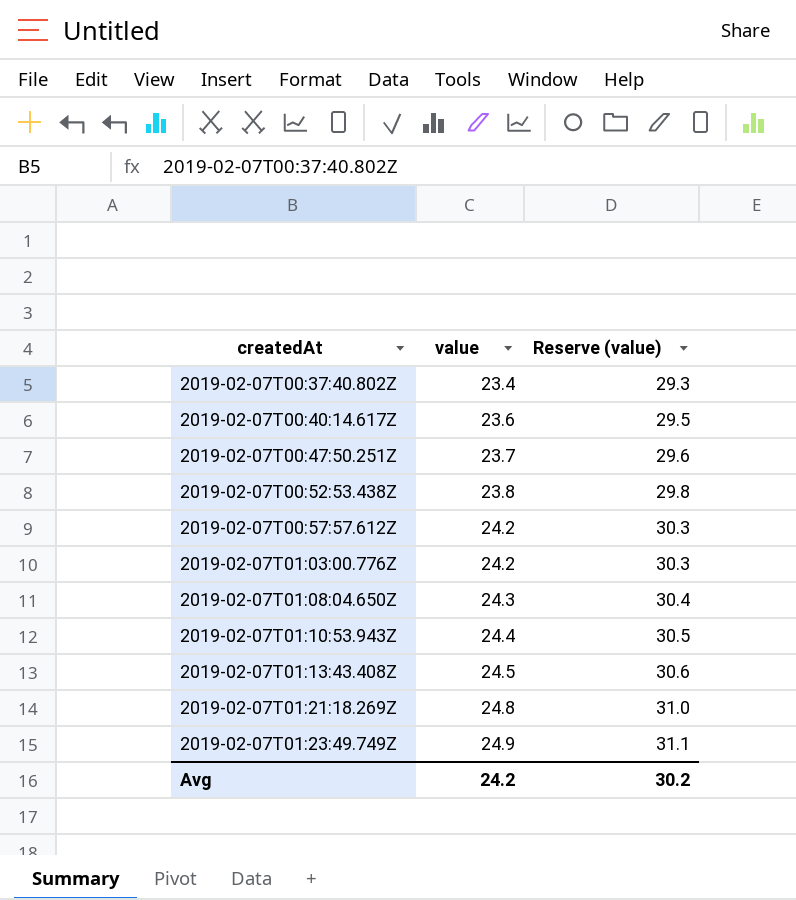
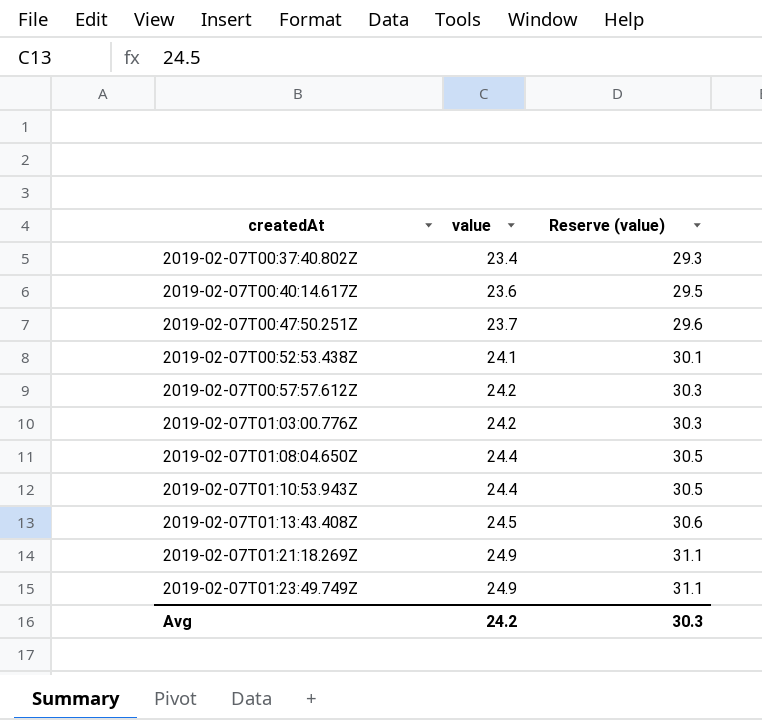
2019-02-07T00:52:53.438Z | value: 23.8 -> 24.1
2019-02-07T00:52:53.438Z | Reserve (value): 29.8 -> 30.1
2019-02-07T01:08:04.650Z | value: 24.3 -> 24.4
2019-02-07T01:08:04.650Z | Reserve (value): 30.4 -> 30.5
2019-02-07T01:21:18.269Z | value: 24.8 -> 24.9
2019-02-07T01:21:18.269Z | Reserve (value): 31.0 -> 31.1
Avg | Reserve (value): 30.2 -> 30.3

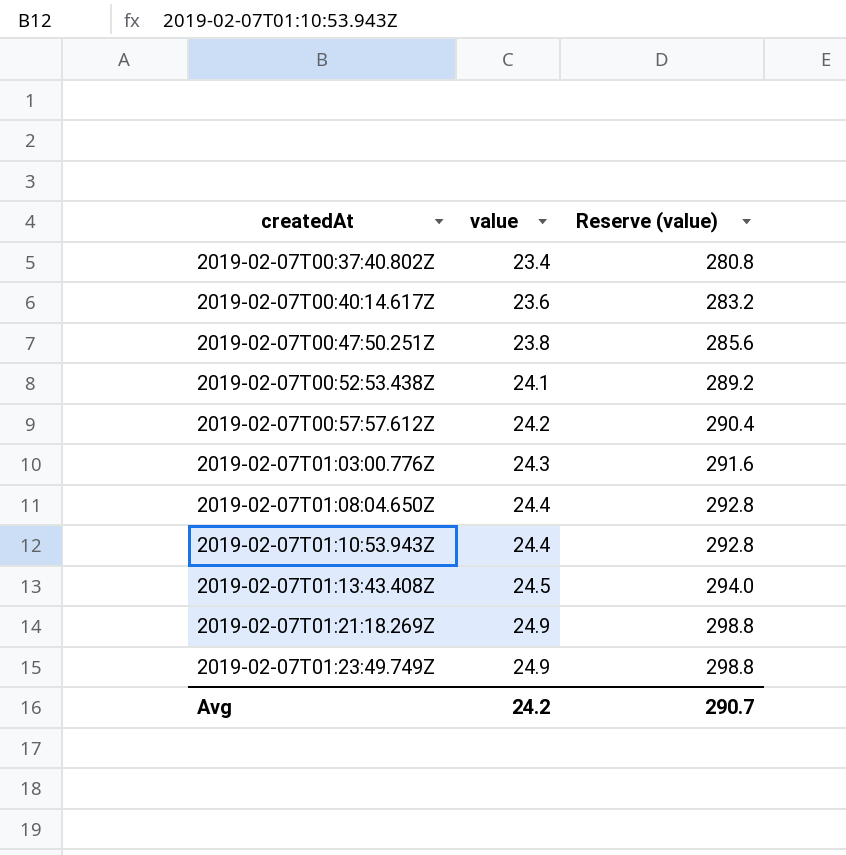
column Reserve (value) | formula: [value] * 1.25 -> [value] * 12
2019-02-07T00:47:50.251Z | value: 23.7 -> 23.8
2019-02-07T01:03:00.776Z | value: 24.2 -> 24.3
Avg | Reserve (value): 30.3 -> 290.7

